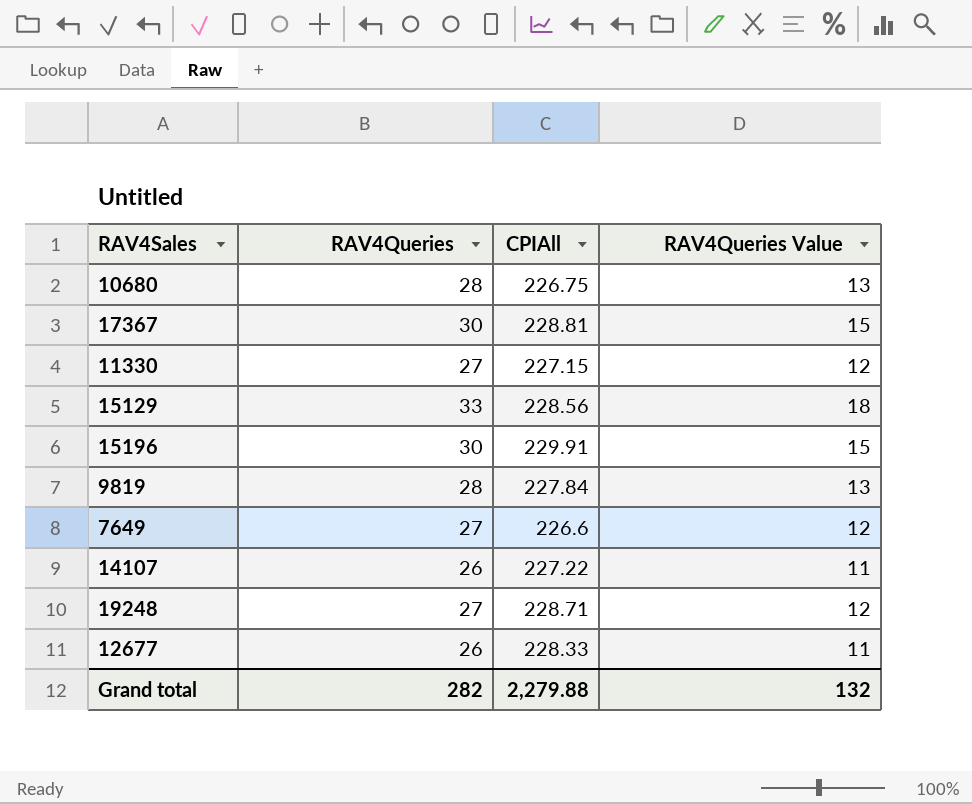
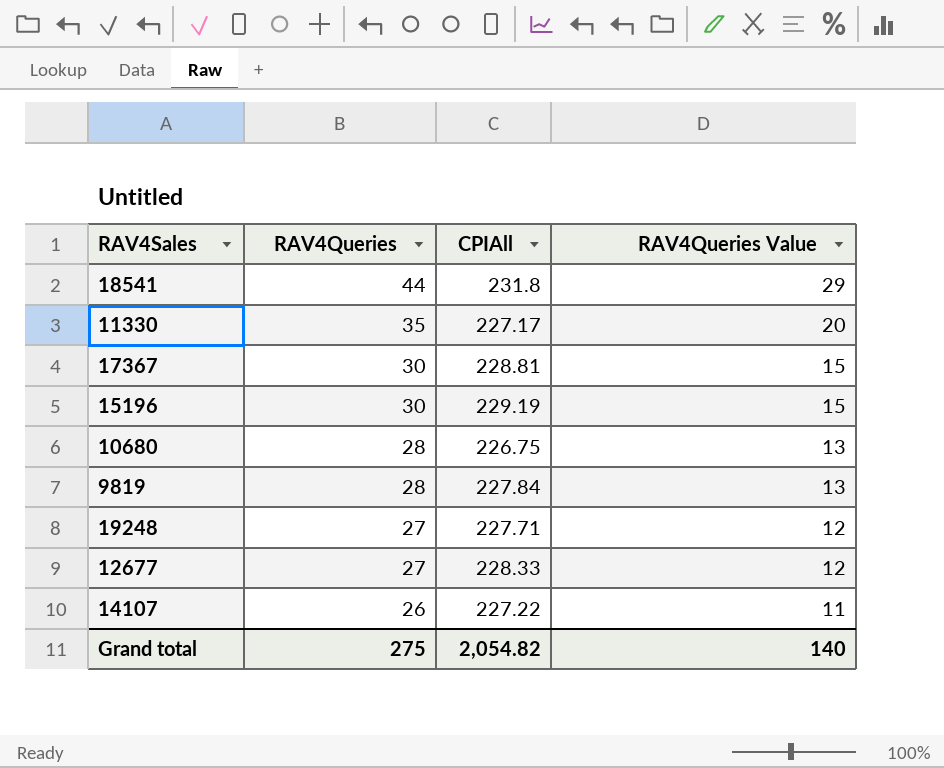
row order: none -> RAV4Queries descending
row 15129: 33 | 228.56 | 18 -> none
row 7649: 27 | 226.6 | 12 -> none
row 18541: none -> 44 | 231.8 | 29
11330 | RAV4Queries: 27 -> 35
11330 | CPIAll: 227.15 -> 227.17
11330 | RAV4Queries Value: 12 -> 20
15196 | CPIAll: 229.91 -> 229.19
19248 | CPIAll: 228.71 -> 227.71
12677 | RAV4Queries: 26 -> 27
12677 | RAV4Queries Value: 11 -> 12
Grand total | RAV4Queries: 282 -> 275
Grand total | CPIAll: 2,279.88 -> 2,054.82
Grand total | RAV4Queries Value: 132 -> 140

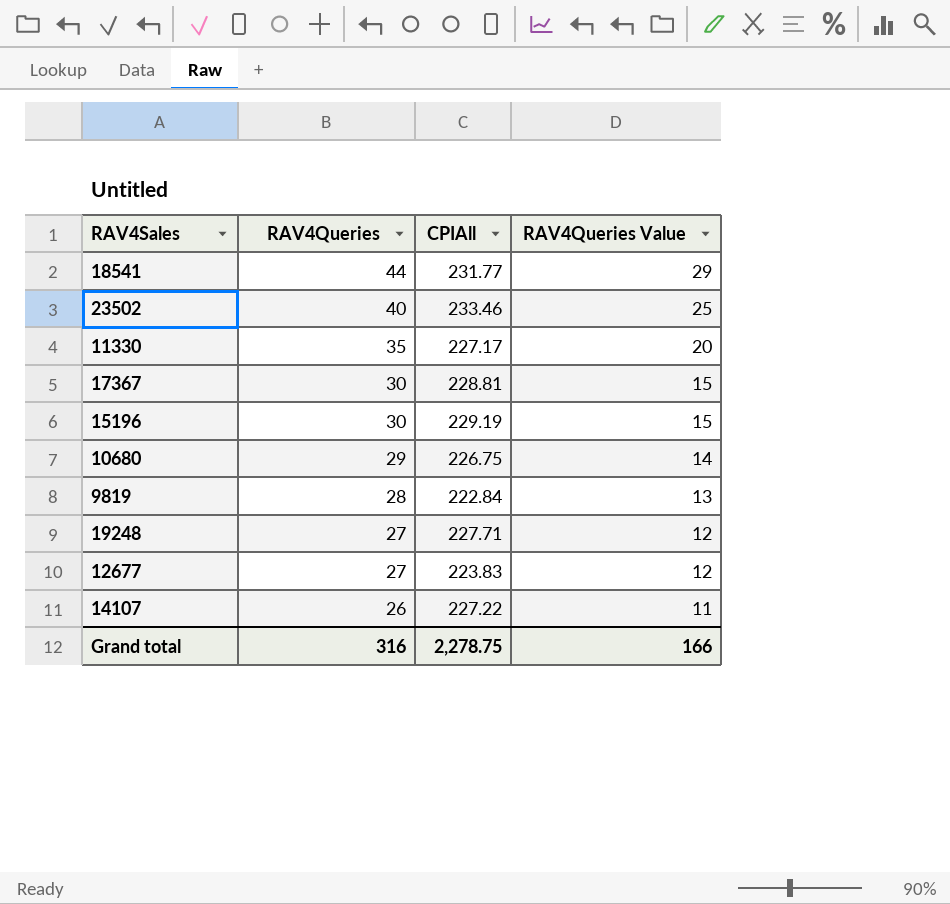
18541 | CPIAll: 231.8 -> 231.77
row 23502: none -> 40 | 233.46 | 25
10680 | RAV4Queries: 28 -> 29
10680 | RAV4Queries Value: 13 -> 14
9819 | CPIAll: 227.84 -> 222.84
12677 | CPIAll: 228.33 -> 223.83
Grand total | RAV4Queries: 275 -> 316
Grand total | CPIAll: 2,054.82 -> 2,278.75
Grand total | RAV4Queries Value: 140 -> 166

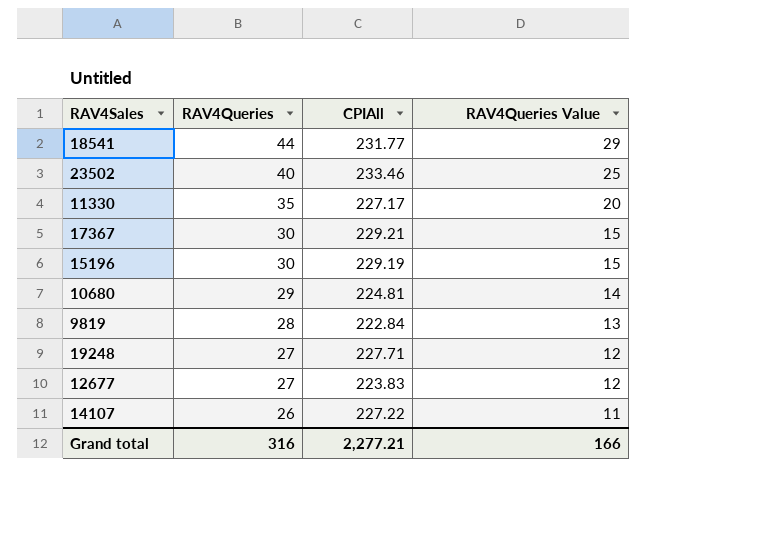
17367 | CPIAll: 228.81 -> 229.21
10680 | CPIAll: 226.75 -> 224.81
Grand total | CPIAll: 2,278.75 -> 2,277.21

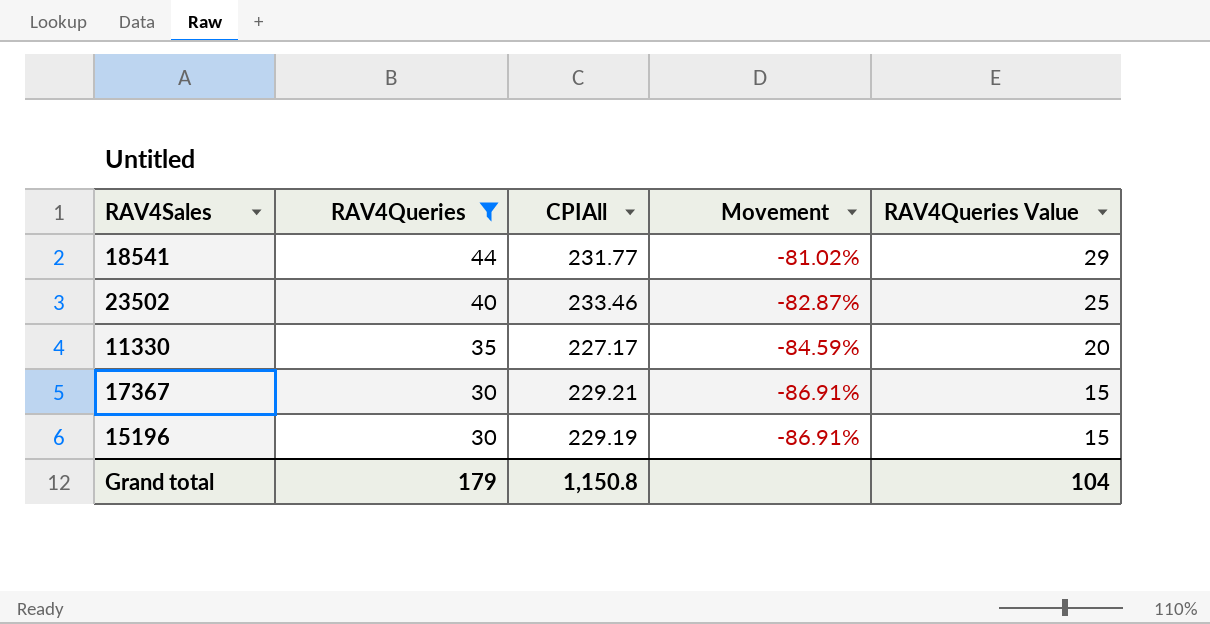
filter: none -> RAV4Queries >= 30
column Movement | formula: none -> ([RAV4Queries] - [CPIAll]) / [CPIAll]
Grand total | RAV4Queries: 316 -> 179
Grand total | CPIAll: 2,277.21 -> 1,150.8
Grand total | RAV4Queries Value: 166 -> 104

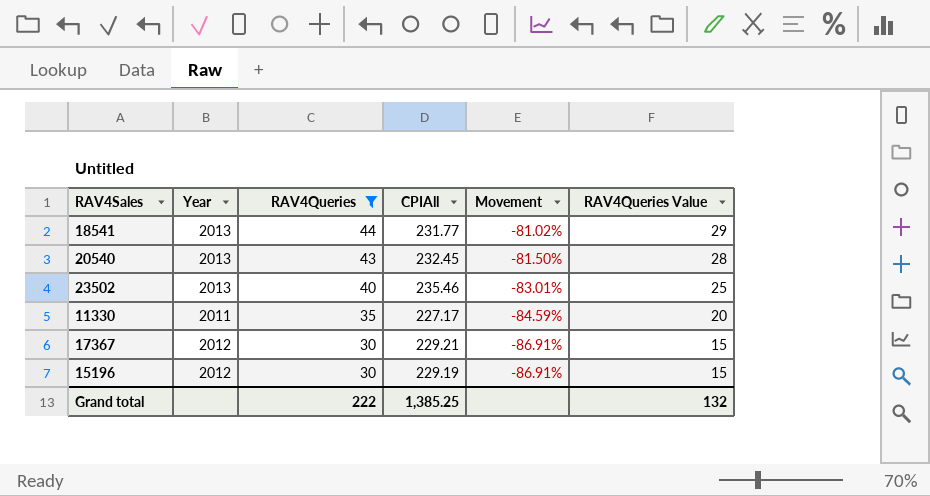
column Year | position: none -> 2
row 20540: none -> 2013 | 43 | 232.45 | -81.50% | 28
23502 | CPIAll: 233.46 -> 235.46
23502 | Movement: -82.87% -> -83.01%
Grand total | RAV4Queries: 179 -> 222
Grand total | CPIAll: 1,150.8 -> 1,385.25
Grand total | RAV4Queries Value: 104 -> 132

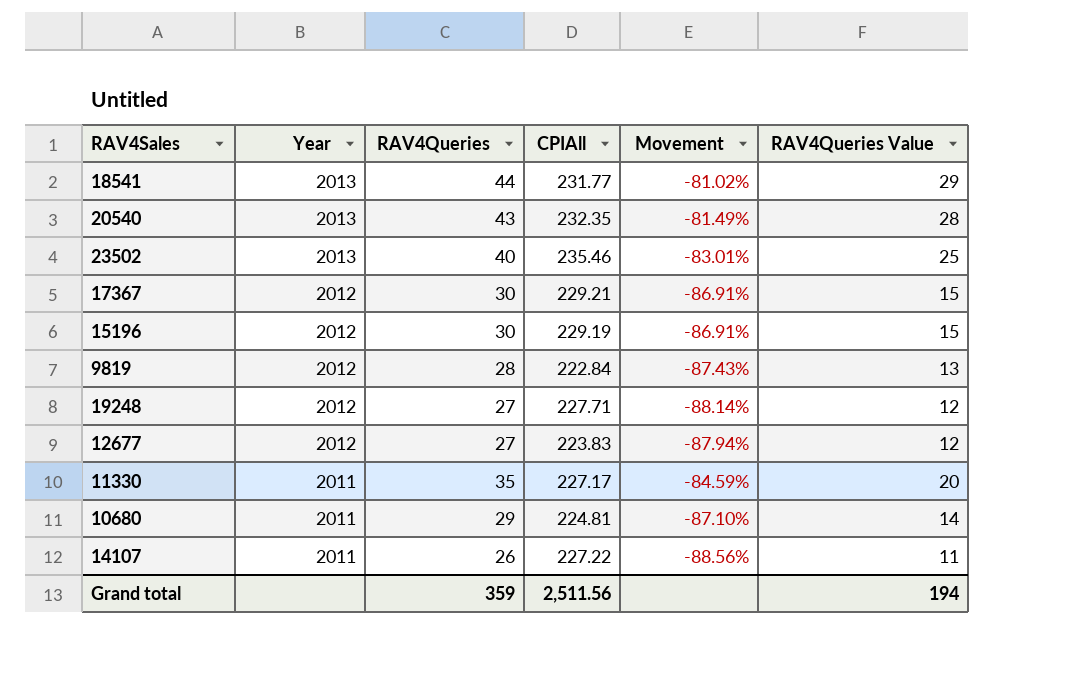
filter: RAV4Queries >= 30 -> none
row order: RAV4Queries descending -> Year descending
20540 | CPIAll: 232.45 -> 232.35
20540 | Movement: -81.50% -> -81.49%
Grand total | RAV4Queries: 222 -> 359
Grand total | CPIAll: 1,385.25 -> 2,511.56
Grand total | RAV4Queries Value: 132 -> 194

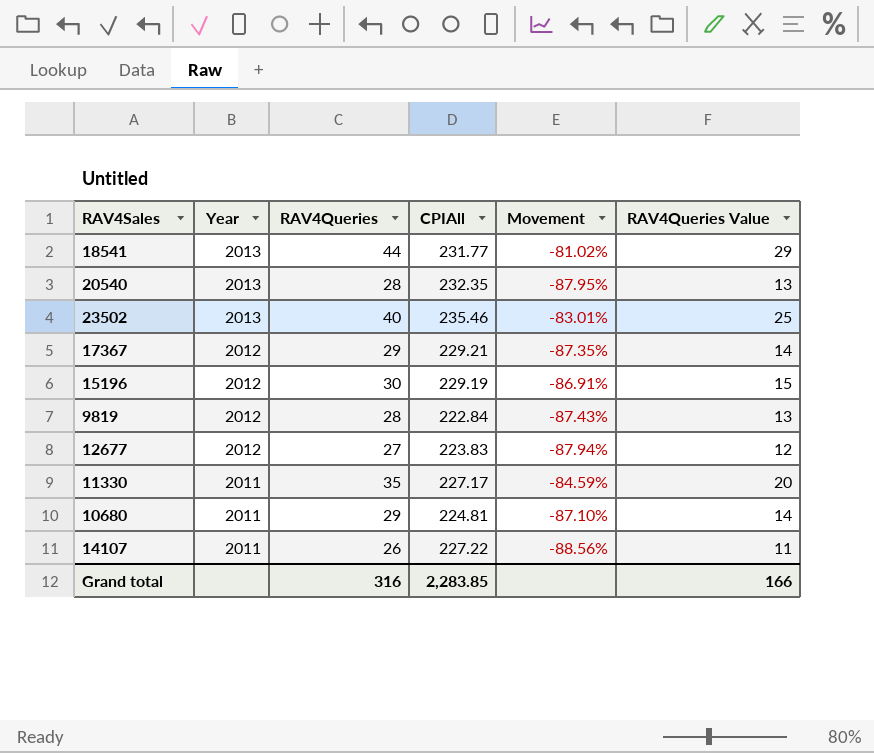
row 19248: 2012 | 27 | 227.71 | -88.14% | 12 -> none
20540 | RAV4Queries: 43 -> 28
20540 | Movement: -81.49% -> -87.95%
20540 | RAV4Queries Value: 28 -> 13
17367 | RAV4Queries: 30 -> 29
17367 | Movement: -86.91% -> -87.35%
17367 | RAV4Queries Value: 15 -> 14
Grand total | RAV4Queries: 359 -> 316
Grand total | CPIAll: 2,511.56 -> 2,283.85
Grand total | RAV4Queries Value: 194 -> 166

